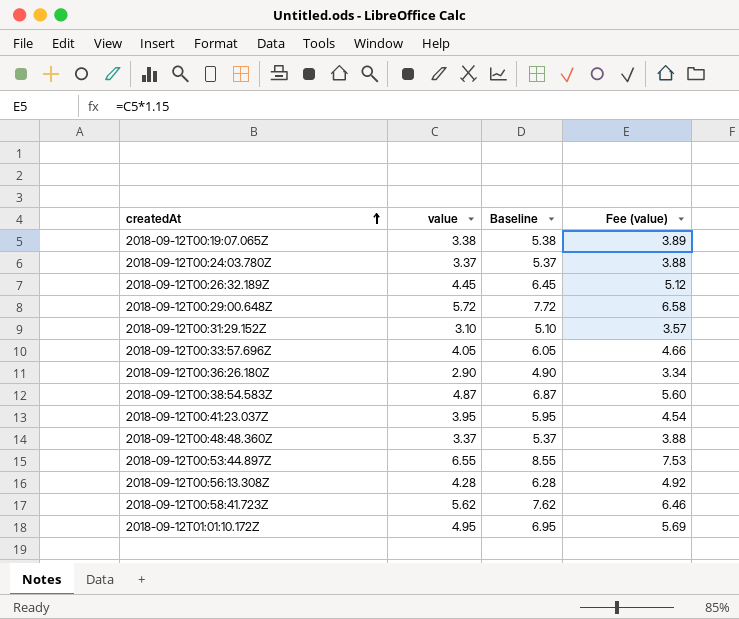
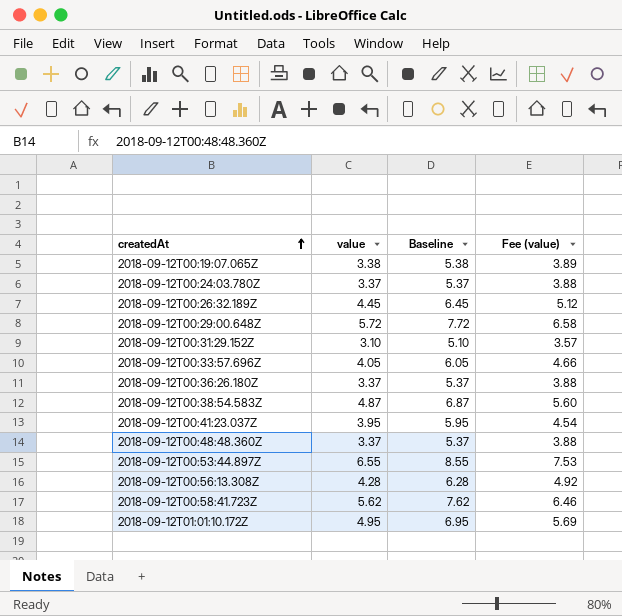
2018-09-12T00:36:26.180Z | value: 2.90 -> 3.37
2018-09-12T00:36:26.180Z | Baseline: 4.90 -> 5.37
2018-09-12T00:36:26.180Z | Fee (value): 3.34 -> 3.88

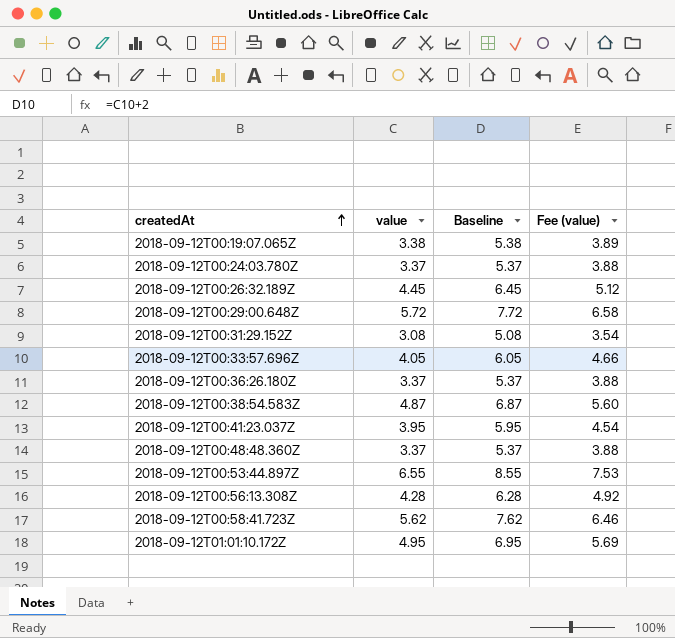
2018-09-12T00:31:29.152Z | value: 3.10 -> 3.08
2018-09-12T00:31:29.152Z | Baseline: 5.10 -> 5.08
2018-09-12T00:31:29.152Z | Fee (value): 3.57 -> 3.54

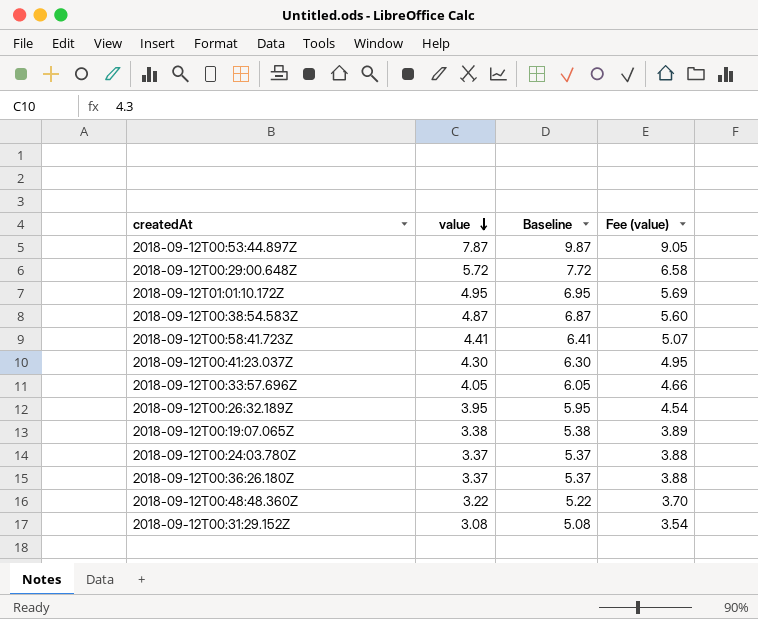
row order: createdAt ascending -> value descending
row 2018-09-12T00:56:13.308Z: 4.28 | 6.28 | 4.92 -> none
2018-09-12T00:53:44.897Z | value: 6.55 -> 7.87
2018-09-12T00:53:44.897Z | Baseline: 8.55 -> 9.87
2018-09-12T00:53:44.897Z | Fee (value): 7.53 -> 9.05
2018-09-12T00:58:41.723Z | value: 5.62 -> 4.41
2018-09-12T00:58:41.723Z | Baseline: 7.62 -> 6.41
2018-09-12T00:58:41.723Z | Fee (value): 6.46 -> 5.07
2018-09-12T00:41:23.037Z | value: 3.95 -> 4.30
2018-09-12T00:41:23.037Z | Baseline: 5.95 -> 6.30
2018-09-12T00:41:23.037Z | Fee (value): 4.54 -> 4.95
2018-09-12T00:26:32.189Z | value: 4.45 -> 3.95
2018-09-12T00:26:32.189Z | Baseline: 6.45 -> 5.95
2018-09-12T00:26:32.189Z | Fee (value): 5.12 -> 4.54
2018-09-12T00:48:48.360Z | value: 3.37 -> 3.22
2018-09-12T00:48:48.360Z | Baseline: 5.37 -> 5.22
2018-09-12T00:48:48.360Z | Fee (value): 3.88 -> 3.70

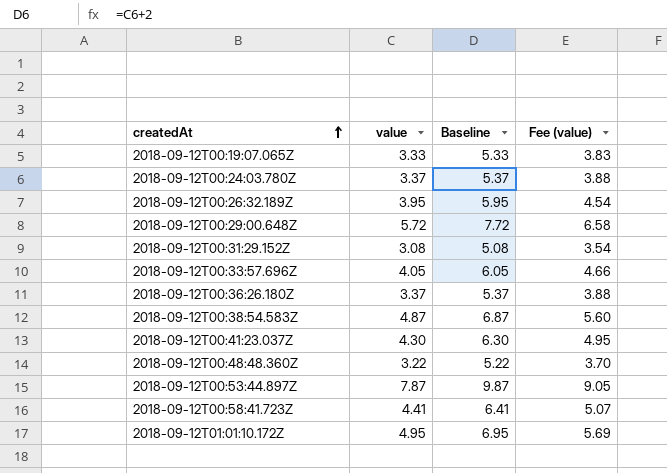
row order: value descending -> createdAt ascending
2018-09-12T00:19:07.065Z | value: 3.38 -> 3.33
2018-09-12T00:19:07.065Z | Baseline: 5.38 -> 5.33
2018-09-12T00:19:07.065Z | Fee (value): 3.89 -> 3.83

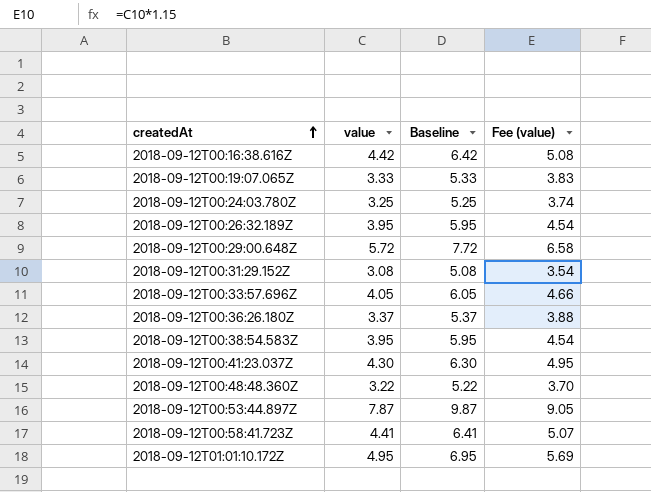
row 2018-09-12T00:16:38.616Z: none -> 4.42 | 6.42 | 5.08
2018-09-12T00:24:03.780Z | value: 3.37 -> 3.25
2018-09-12T00:24:03.780Z | Baseline: 5.37 -> 5.25
2018-09-12T00:24:03.780Z | Fee (value): 3.88 -> 3.74
2018-09-12T00:38:54.583Z | value: 4.87 -> 3.95
2018-09-12T00:38:54.583Z | Baseline: 6.87 -> 5.95
2018-09-12T00:38:54.583Z | Fee (value): 5.60 -> 4.54

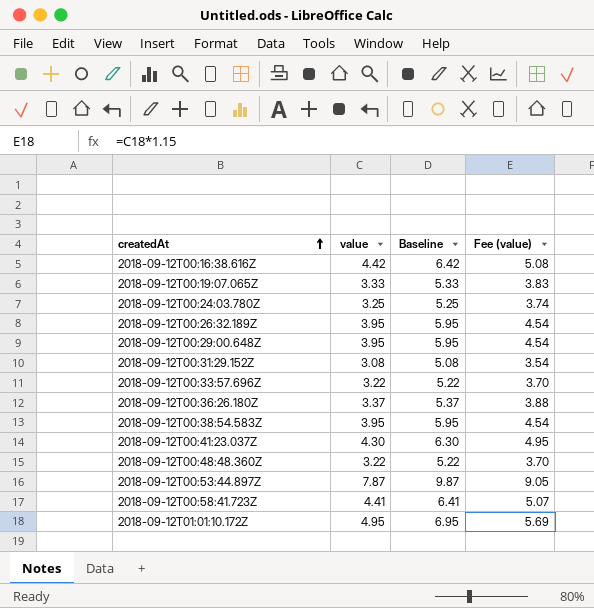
2018-09-12T00:29:00.648Z | value: 5.72 -> 3.95
2018-09-12T00:29:00.648Z | Baseline: 7.72 -> 5.95
2018-09-12T00:29:00.648Z | Fee (value): 6.58 -> 4.54
2018-09-12T00:33:57.696Z | value: 4.05 -> 3.22
2018-09-12T00:33:57.696Z | Baseline: 6.05 -> 5.22
2018-09-12T00:33:57.696Z | Fee (value): 4.66 -> 3.70

